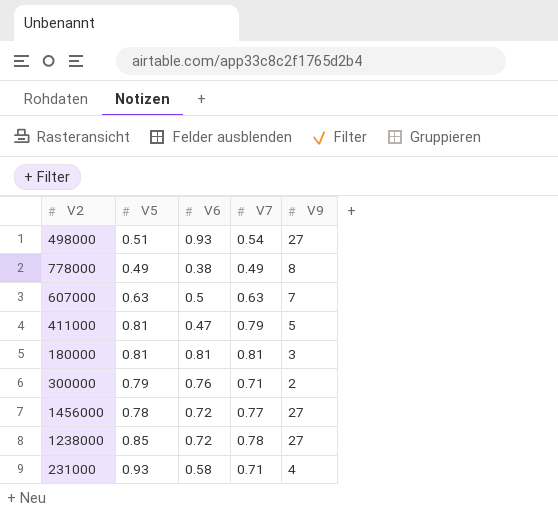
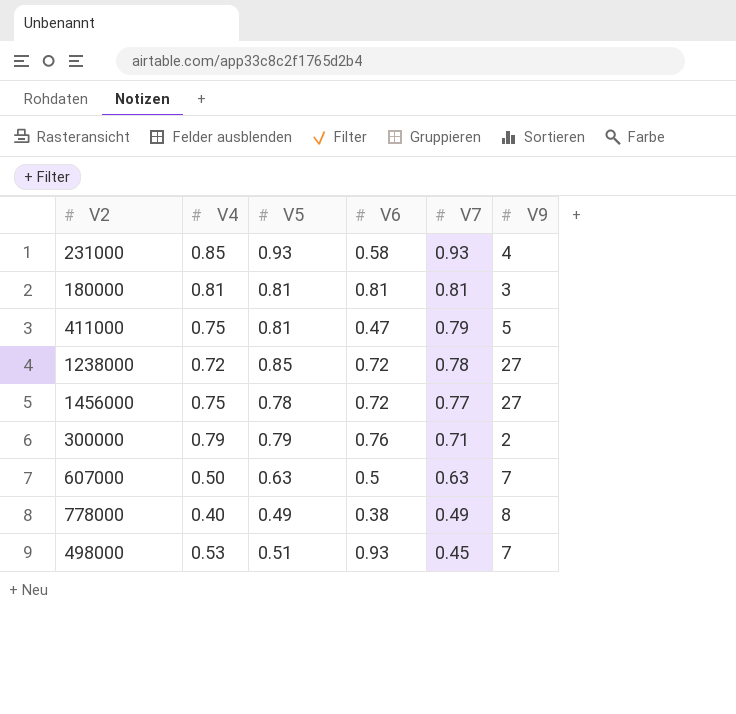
row order: none -> V7 descending
column V4 | position: none -> 2
231000 | V7: 0.71 -> 0.93
498000 | V7: 0.54 -> 0.45
498000 | V9: 27 -> 7

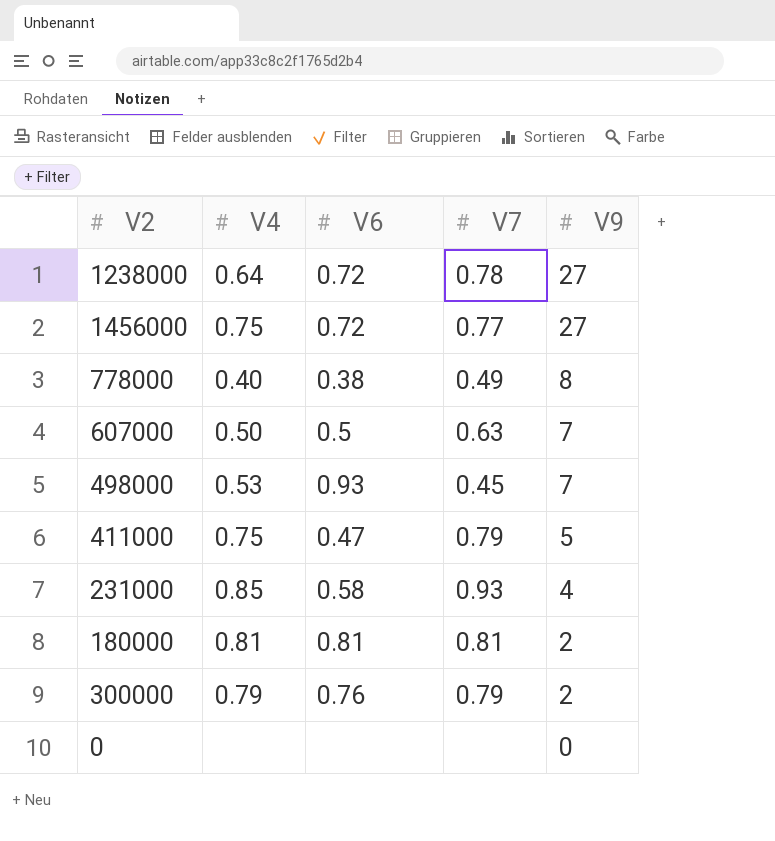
row order: V7 descending -> V9 descending
column V5 | position: 3 -> none
1238000 | V4: 0.72 -> 0.64
180000 | V9: 3 -> 2
300000 | V7: 0.71 -> 0.79
row 0: none -> none | none | none | 0

